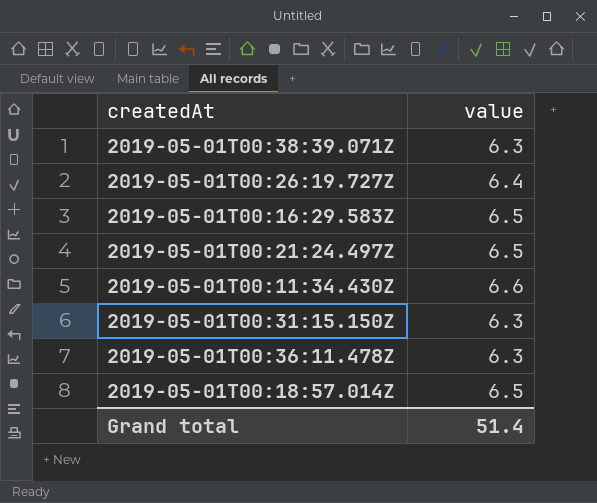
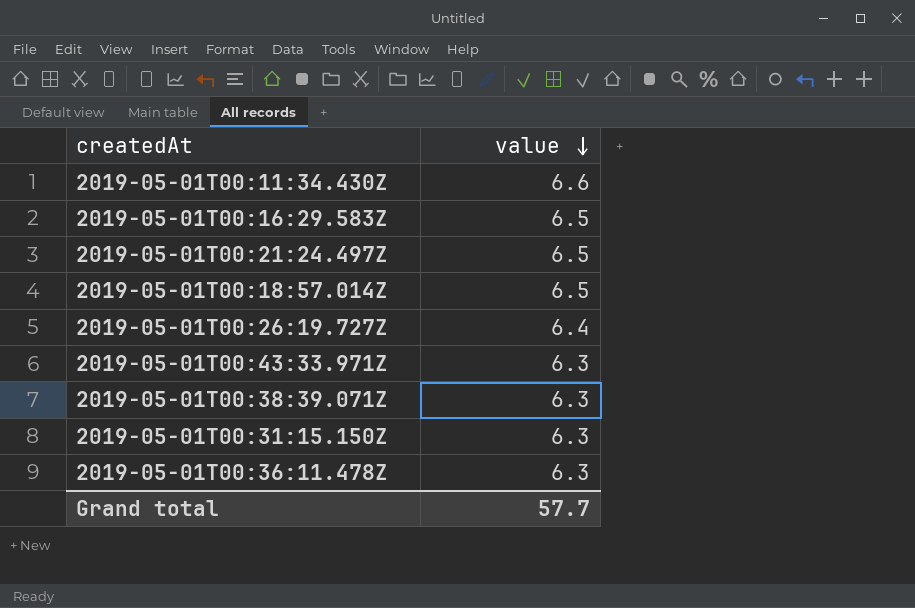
row order: none -> value descending
row 2019-05-01T00:43:33.971Z: none -> 6.3
Grand total | value: 51.4 -> 57.7

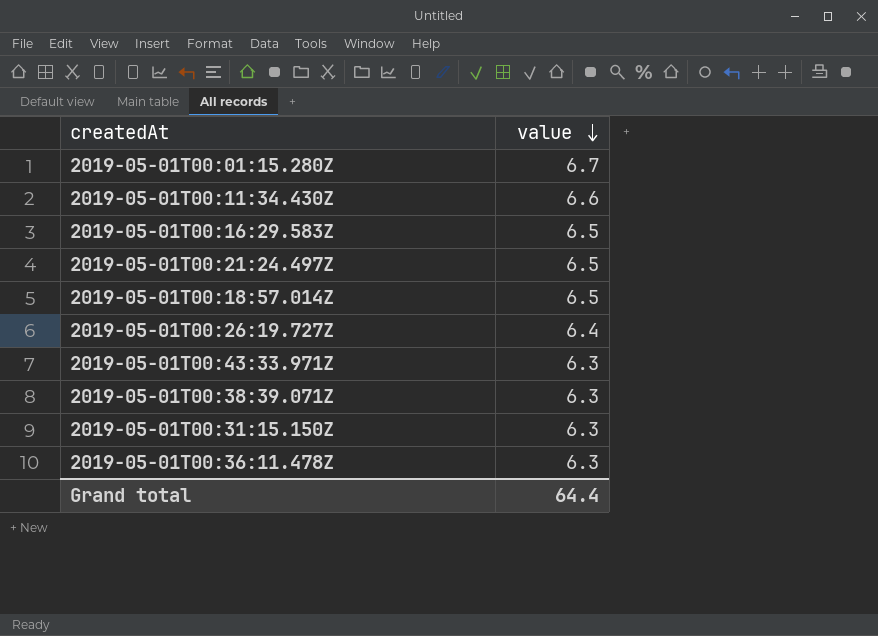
row 2019-05-01T00:01:15.280Z: none -> 6.7
Grand total | value: 57.7 -> 64.4

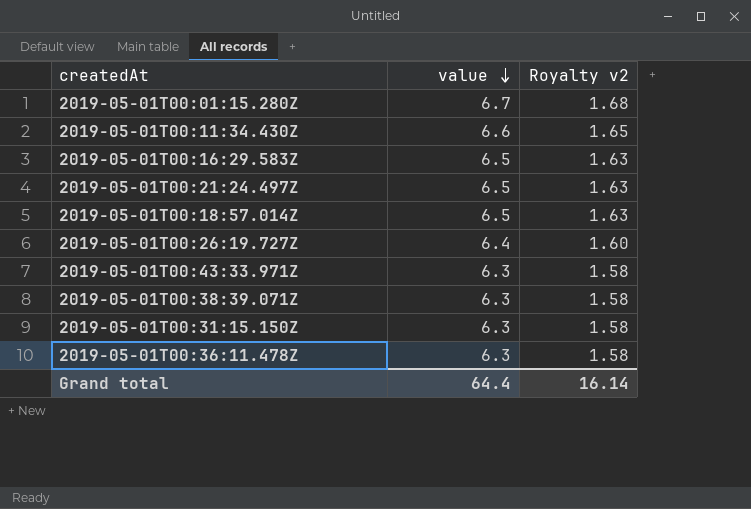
column Royalty v2 | formula: none -> [value] * 0.25

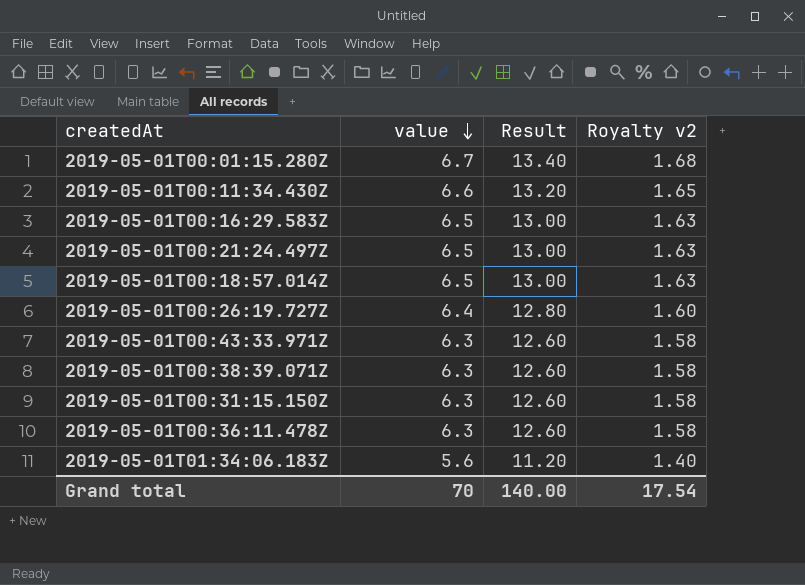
column Result | formula: none -> [value] * 2
row 2019-05-01T01:34:06.183Z: none -> 5.6 | 11.20 | 1.40
Grand total | value: 64.4 -> 70
Grand total | Royalty v2: 16.14 -> 17.54

